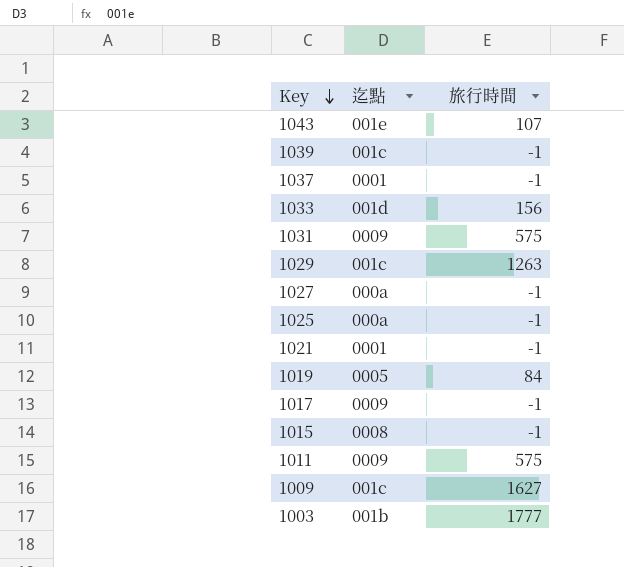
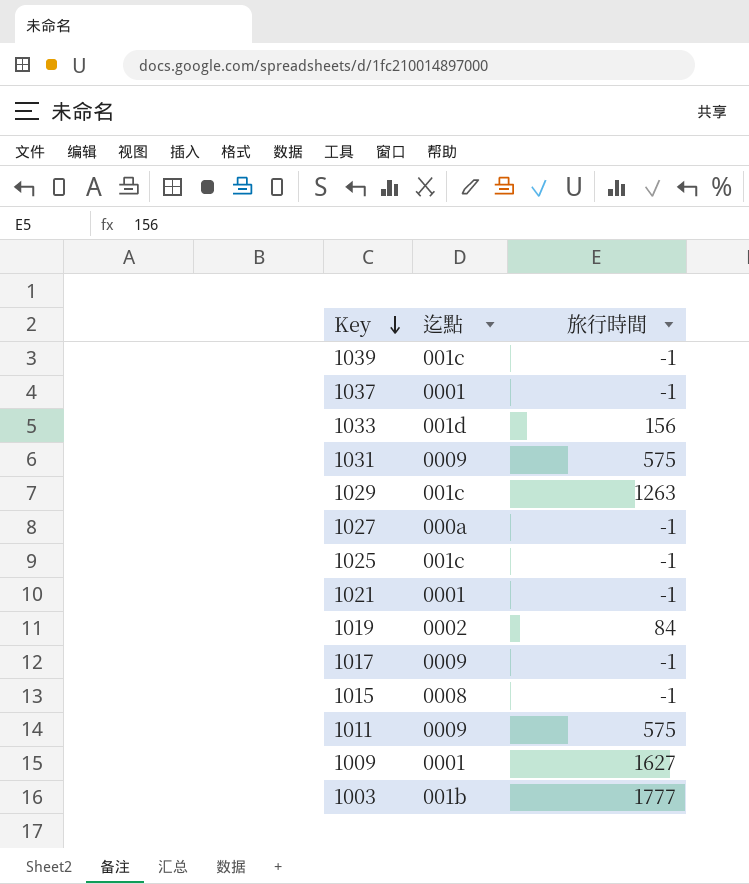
row 1043: 001e | 107 -> none
1025 | 迄點: 000a -> 001c
1019 | 迄點: 0005 -> 0002
1009 | 迄點: 001c -> 0001

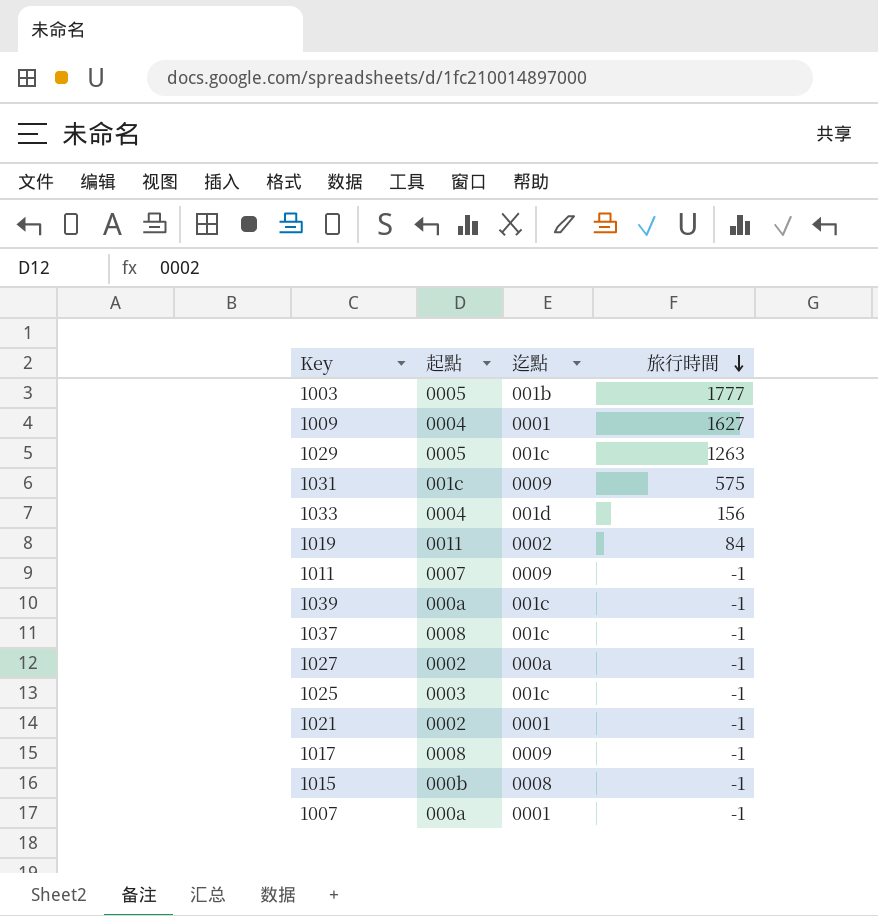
row order: Key descending -> 旅行時間 descending
column 起點 | position: none -> 2
1011 | 旅行時間: 575 -> -1
1037 | 迄點: 0001 -> 001c
row 1007: none -> 000a | 0001 | -1

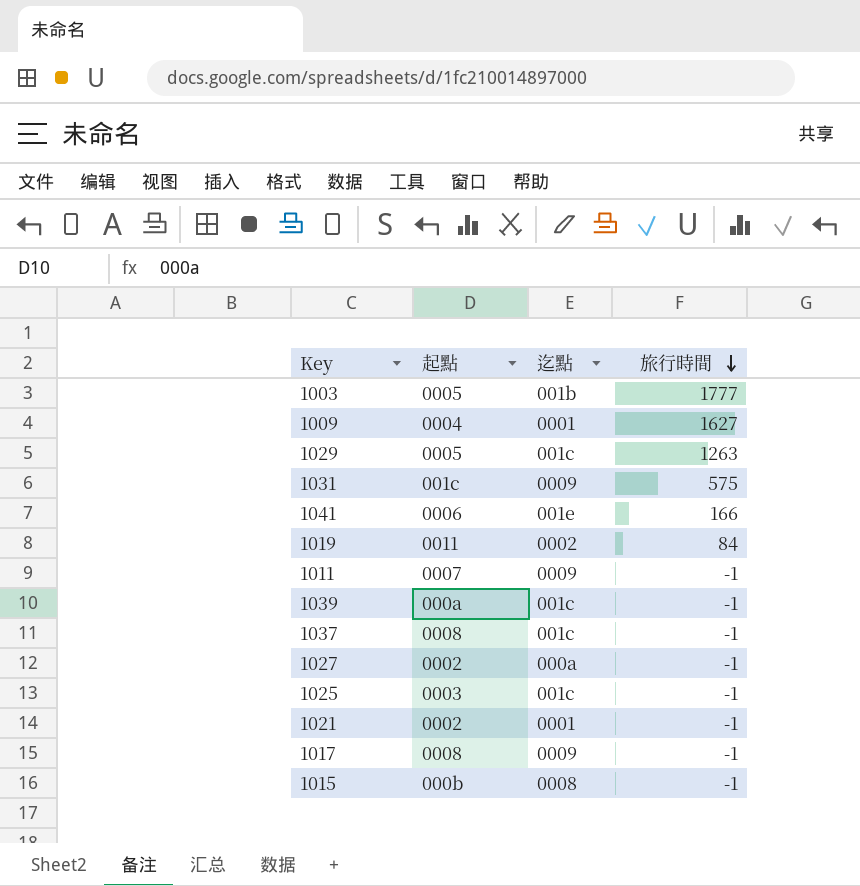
row 1033: 0004 | 001d | 156 -> none
row 1007: 000a | 0001 | -1 -> none
row 1041: none -> 0006 | 001e | 166

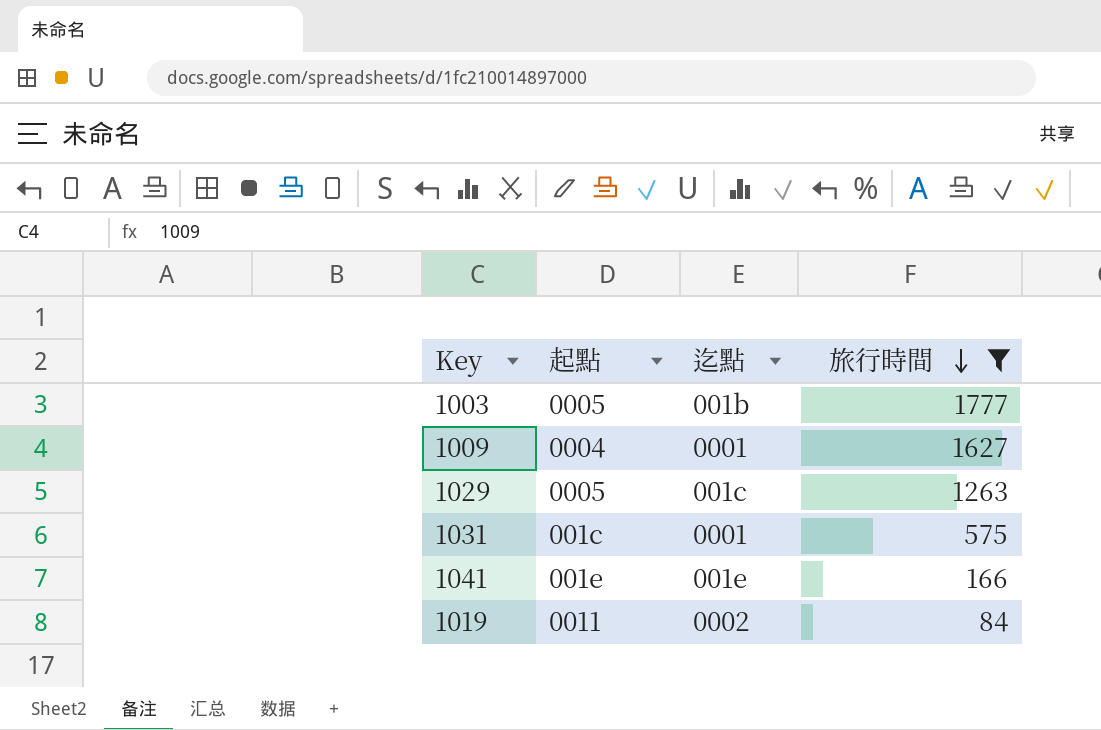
filter: none -> 旅行時間 != -1
1031 | 迄點: 0009 -> 0001
1041 | 起點: 0006 -> 001e

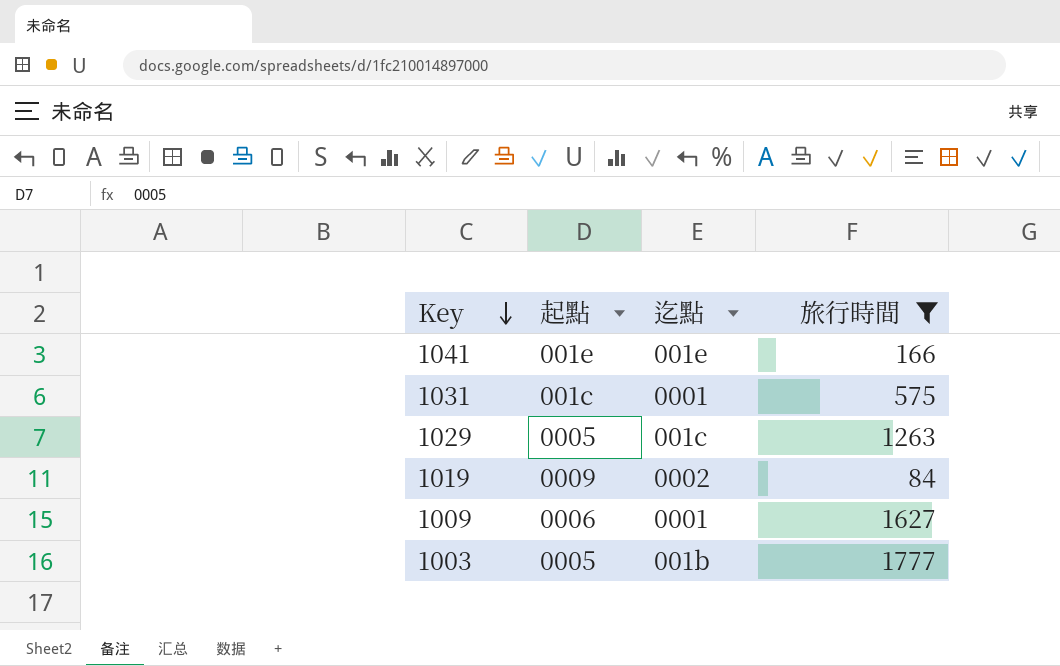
row order: 旅行時間 descending -> Key descending
1019 | 起點: 0011 -> 0009
1009 | 起點: 0004 -> 0006

